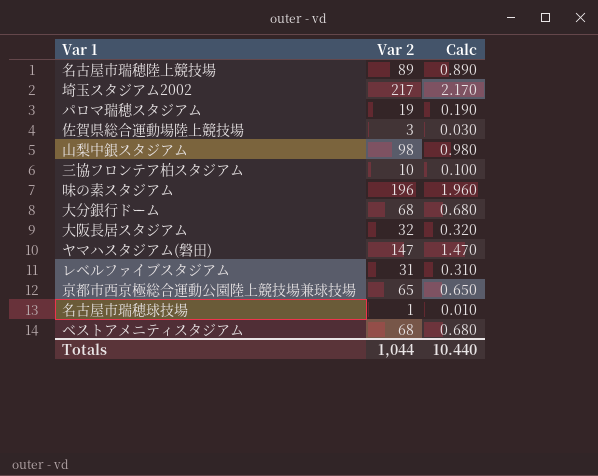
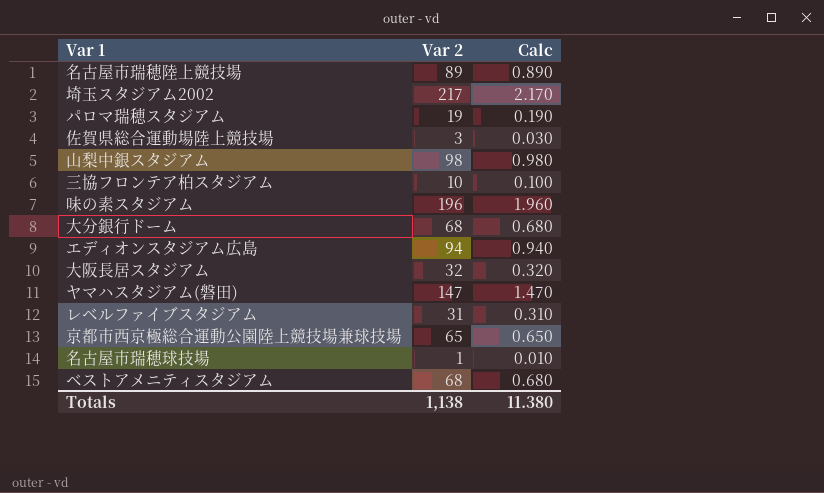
row エディオンスタジアム広島: none -> 94 | 0.940
Totals | Var 2: 1,044 -> 1,138
Totals | Calc: 10.440 -> 11.380

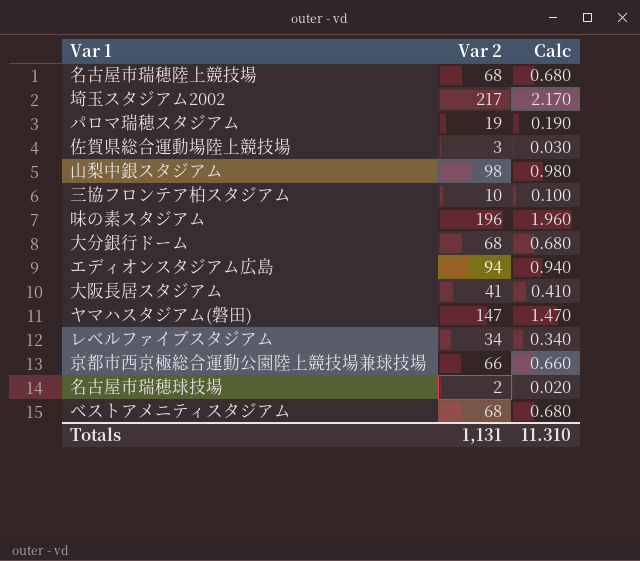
名古屋市瑞穂陸上競技場 | Var 2: 89 -> 68
名古屋市瑞穂陸上競技場 | Calc: 0.890 -> 0.680
大阪長居スタジアム | Var 2: 32 -> 41
大阪長居スタジアム | Calc: 0.320 -> 0.410
レベルファイブスタジアム | Var 2: 31 -> 34
レベルファイブスタジアム | Calc: 0.310 -> 0.340
京都市西京極総合運動公園陸上競技場兼球技場 | Var 2: 65 -> 66
京都市西京極総合運動公園陸上競技場兼球技場 | Calc: 0.650 -> 0.660
名古屋市瑞穂球技場 | Var 2: 1 -> 2
名古屋市瑞穂球技場 | Calc: 0.010 -> 0.020
Totals | Var 2: 1,138 -> 1,131
Totals | Calc: 11.380 -> 11.310

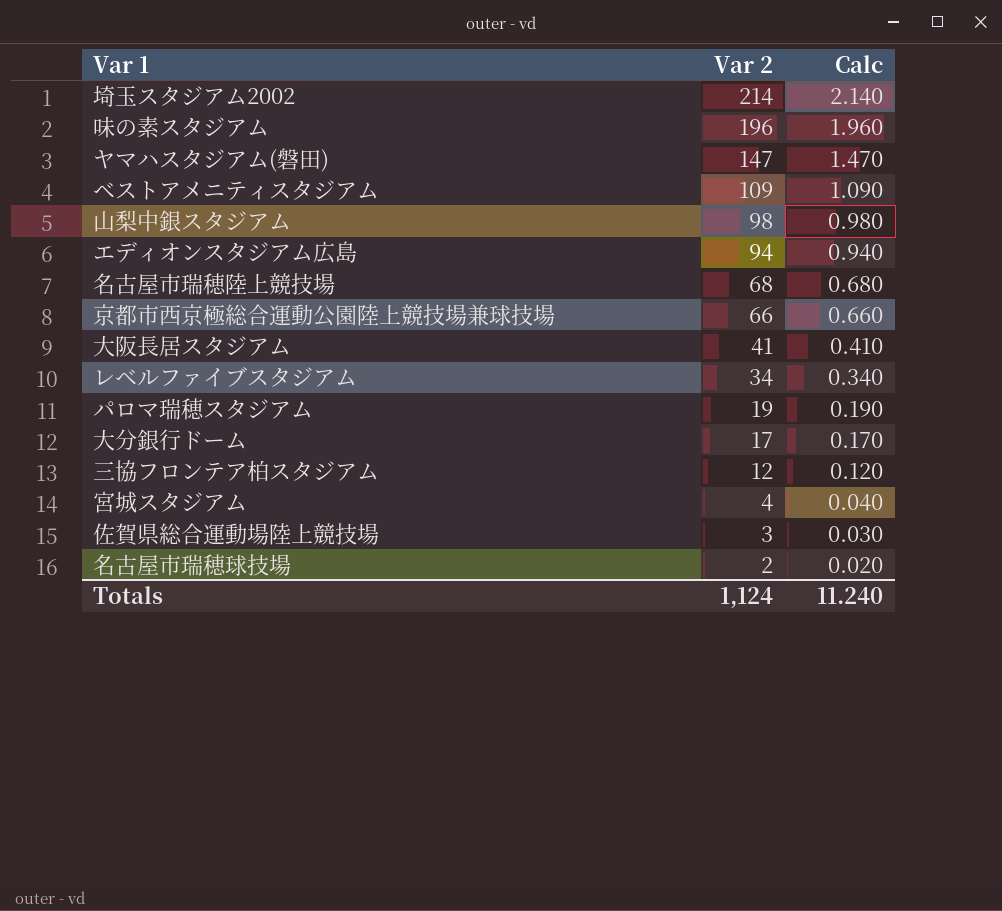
row order: none -> Var 2 descending
埼玉スタジアム2002 | Var 2: 217 -> 214
埼玉スタジアム2002 | Calc: 2.170 -> 2.140
ベストアメニティスタジアム | Var 2: 68 -> 109
ベストアメニティスタジアム | Calc: 0.680 -> 1.090
大分銀行ドーム | Var 2: 68 -> 17
大分銀行ドーム | Calc: 0.680 -> 0.170
三協フロンテア柏スタジアム | Var 2: 10 -> 12
三協フロンテア柏スタジアム | Calc: 0.100 -> 0.120
row 宮城スタジアム: none -> 4 | 0.040
Totals | Var 2: 1,131 -> 1,124
Totals | Calc: 11.310 -> 11.240

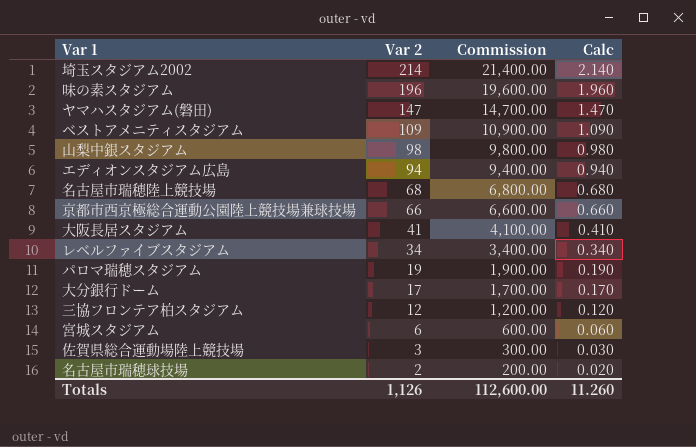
column Commission | formula: none -> [Var 2] * 100
宮城スタジアム | Var 2: 4 -> 6
宮城スタジアム | Calc: 0.040 -> 0.060
Totals | Var 2: 1,124 -> 1,126
Totals | Calc: 11.240 -> 11.260

